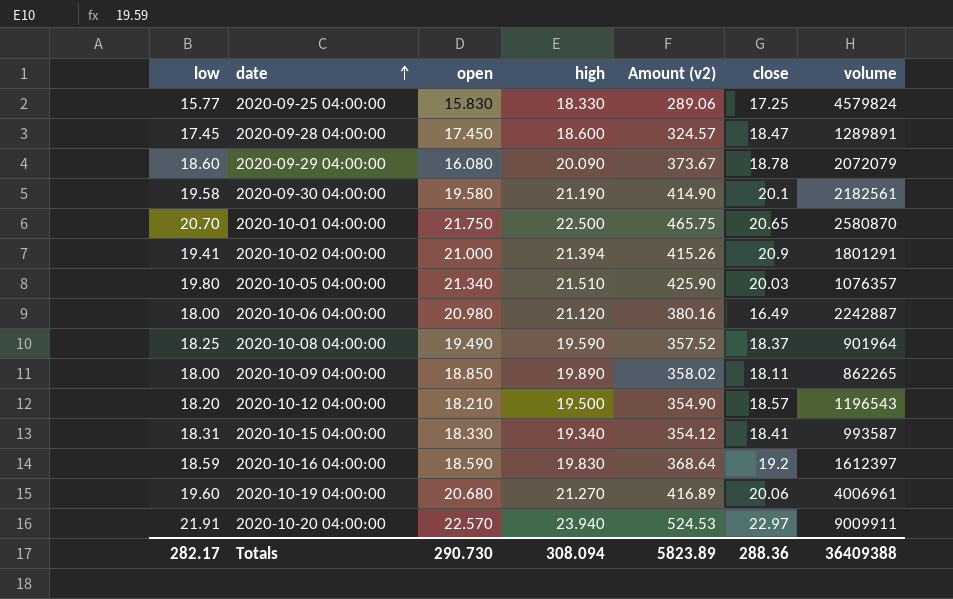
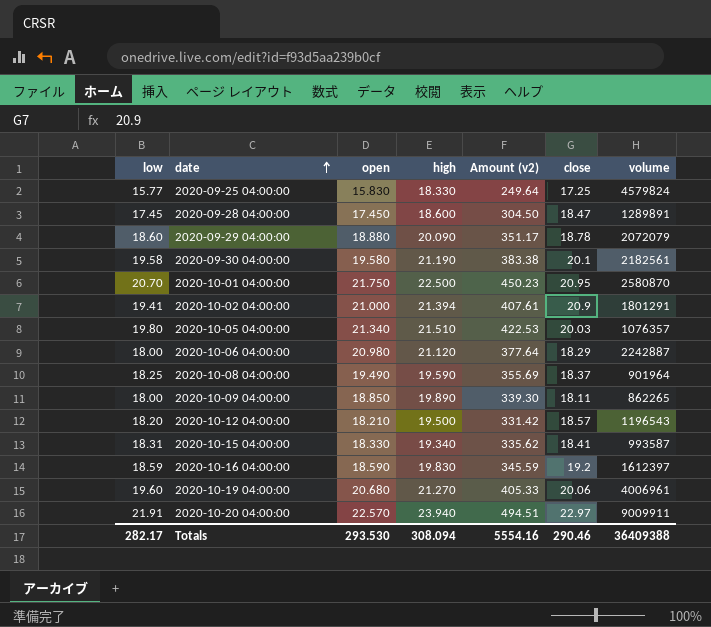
column Amount (v2) | formula: [low] * [high] -> [low] * [open]
2020-09-29 04:00:00 | open: 16.080 -> 18.880
2020-10-01 04:00:00 | close: 20.65 -> 20.95
2020-10-06 04:00:00 | close: 16.49 -> 18.29
Totals | open: 290.730 -> 293.530
Totals | Amount (v2): 5823.89 -> 5554.16
Totals | close: 288.36 -> 290.46

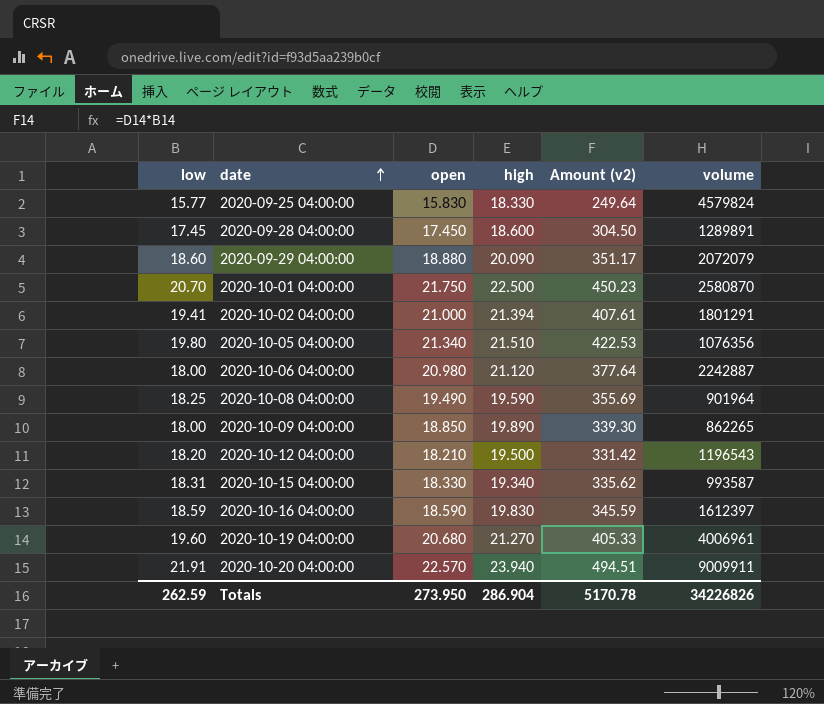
column close | position: 6 -> none
row 2020-09-30 04:00:00: 19.58 | 19.580 | 21.190 | 383.38 | 20.1 | 2182561 -> none
2020-10-05 04:00:00 | volume: 1076357 -> 1076356
Totals | low: 282.17 -> 262.59
Totals | open: 293.530 -> 273.950
Totals | high: 308.094 -> 286.904
Totals | Amount (v2): 5554.16 -> 5170.78
Totals | volume: 36409388 -> 34226826

